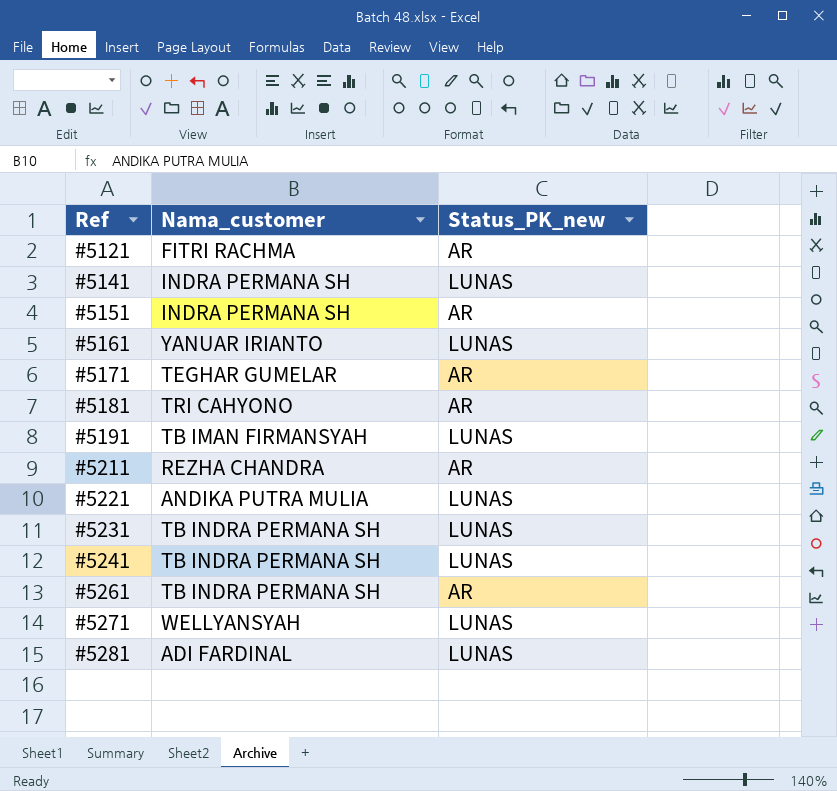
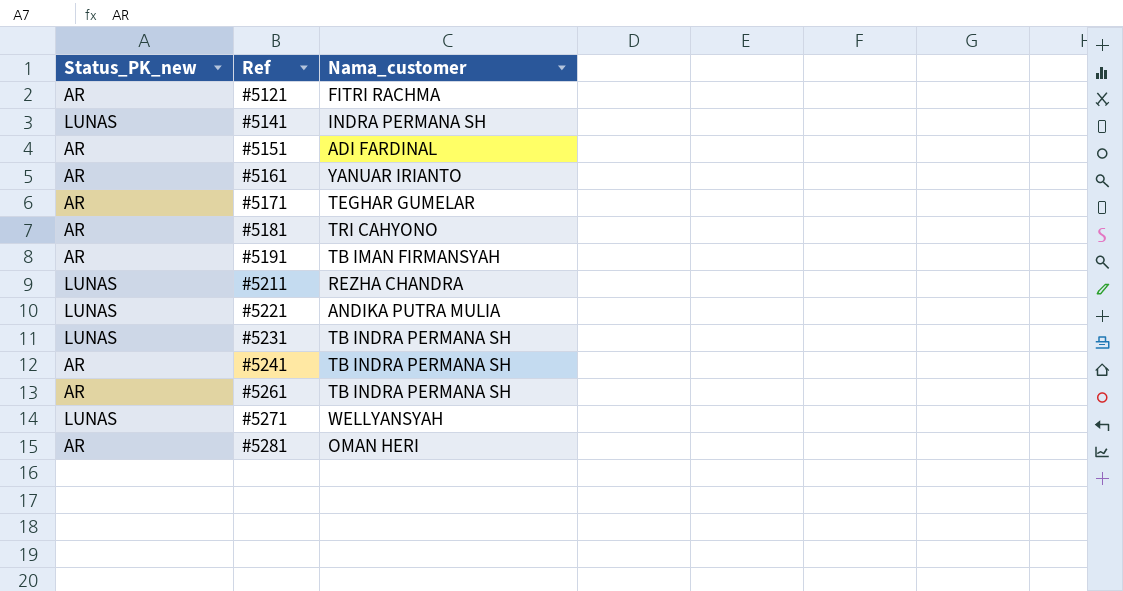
column Status_PK_new | position: 3 -> 1
#5151 | Nama_customer: INDRA PERMANA SH -> ADI FARDINAL
#5161 | Status_PK_new: LUNAS -> AR
#5191 | Status_PK_new: LUNAS -> AR
#5211 | Status_PK_new: AR -> LUNAS
#5241 | Status_PK_new: LUNAS -> AR
#5281 | Status_PK_new: LUNAS -> AR
#5281 | Nama_customer: ADI FARDINAL -> OMAN HERI

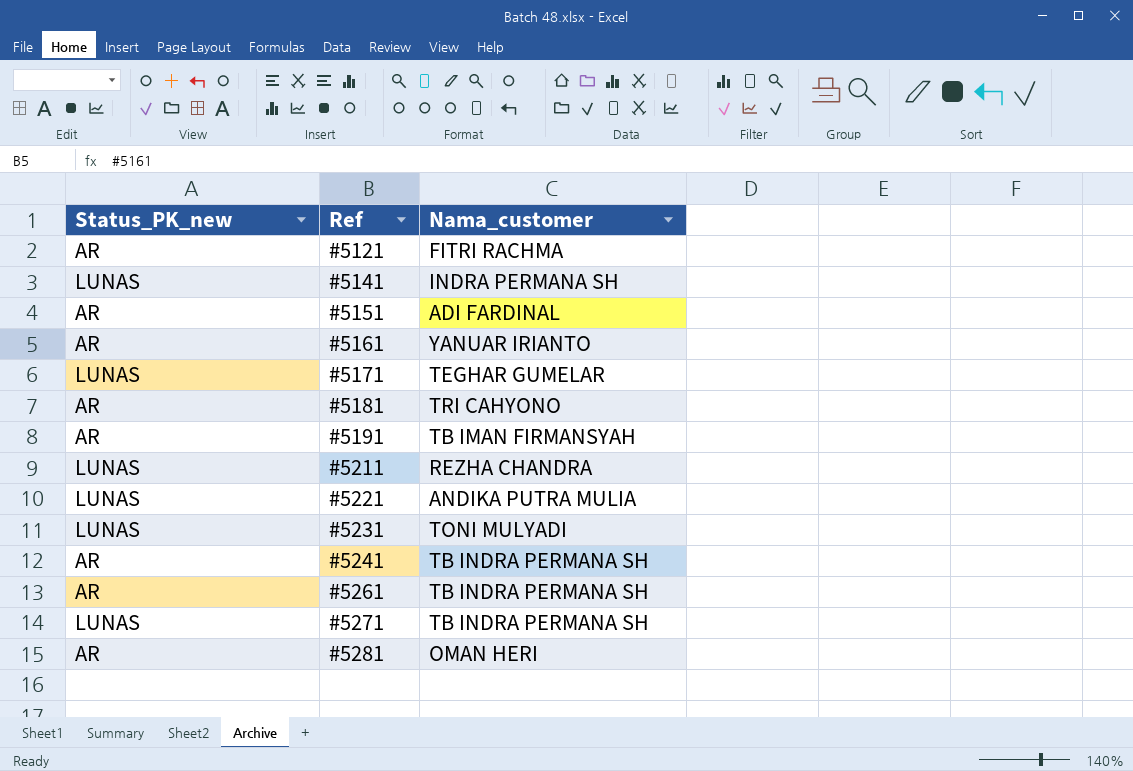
#5171 | Status_PK_new: AR -> LUNAS
#5231 | Nama_customer: TB INDRA PERMANA SH -> TONI MULYADI
#5271 | Nama_customer: WELLYANSYAH -> TB INDRA PERMANA SH

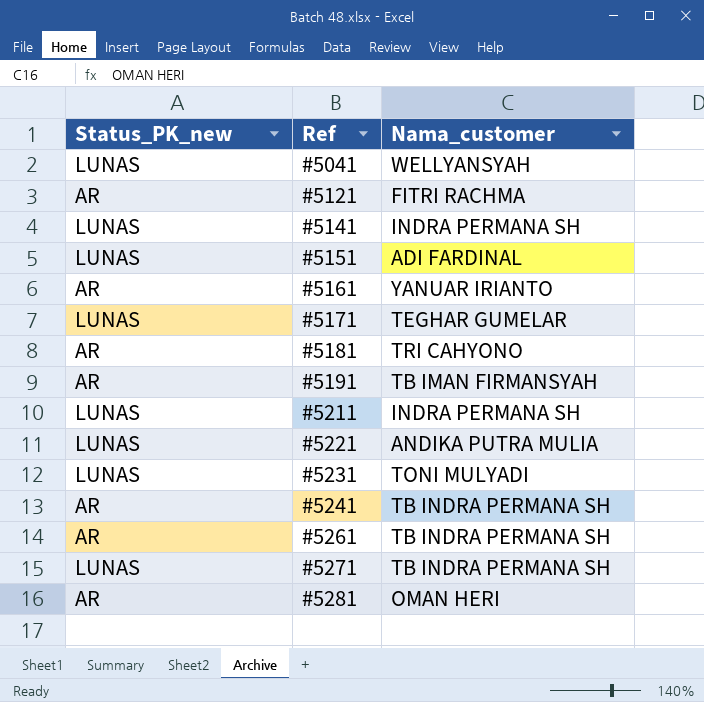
row #5041: none -> LUNAS | WELLYANSYAH
#5151 | Status_PK_new: AR -> LUNAS
#5211 | Nama_customer: REZHA CHANDRA -> INDRA PERMANA SH

